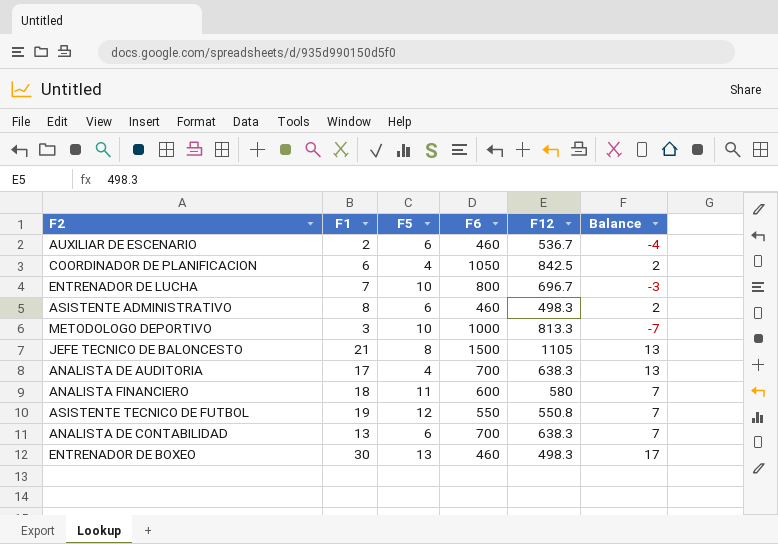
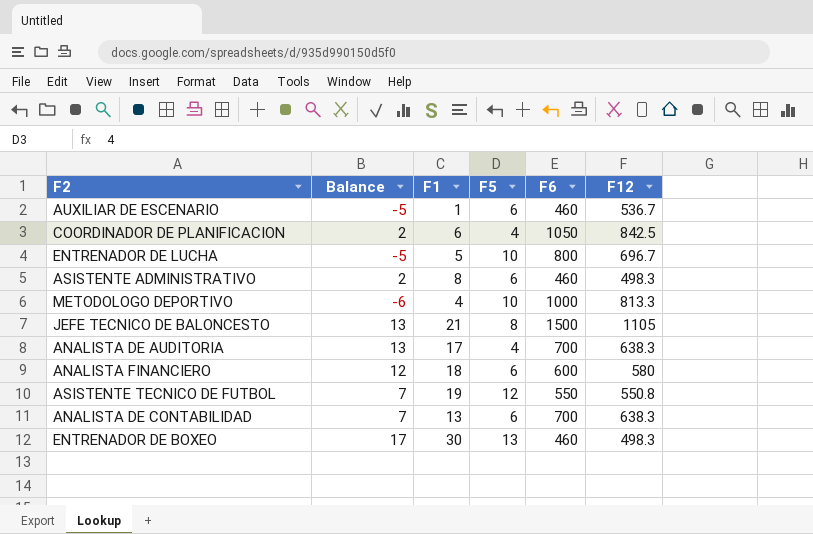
column Balance | position: 6 -> 2
AUXILIAR DE ESCENARIO | Balance: -4 -> -5
AUXILIAR DE ESCENARIO | F1: 2 -> 1
ENTRENADOR DE LUCHA | Balance: -3 -> -5
ENTRENADOR DE LUCHA | F1: 7 -> 5
METODOLOGO DEPORTIVO | Balance: -7 -> -6
METODOLOGO DEPORTIVO | F1: 3 -> 4
ANALISTA FINANCIERO | Balance: 7 -> 12
ANALISTA FINANCIERO | F5: 11 -> 6

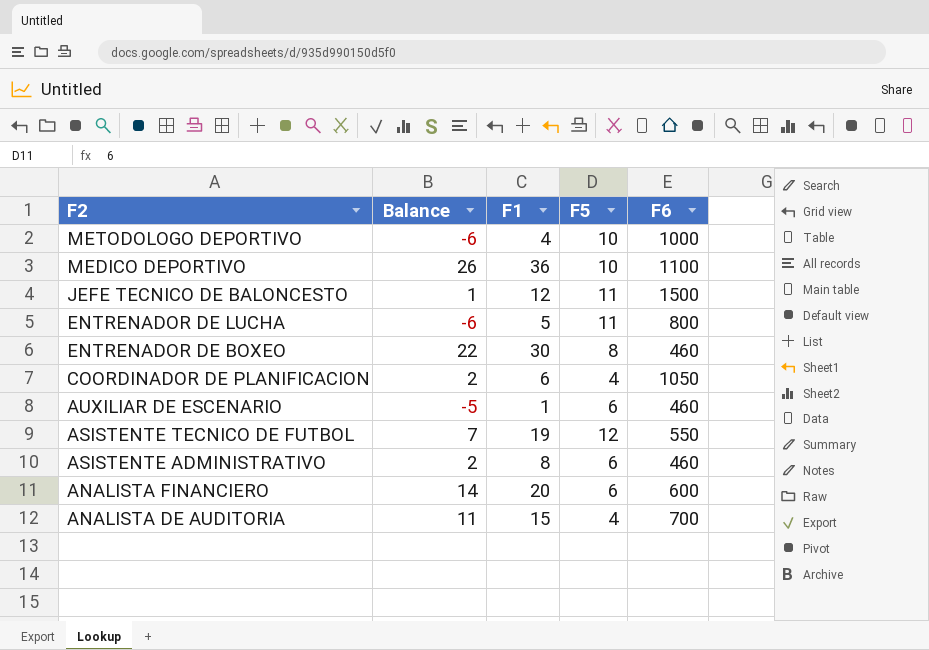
row order: none -> F2 descending
column F12 | position: 6 -> none
row ANALISTA DE CONTABILIDAD: 7 | 13 | 6 | 700 | 638.3 -> none
row MEDICO DEPORTIVO: none -> 26 | 36 | 10 | 1100
JEFE TECNICO DE BALONCESTO | Balance: 13 -> 1
JEFE TECNICO DE BALONCESTO | F1: 21 -> 12
JEFE TECNICO DE BALONCESTO | F5: 8 -> 11
ENTRENADOR DE LUCHA | Balance: -5 -> -6
ENTRENADOR DE LUCHA | F5: 10 -> 11
ENTRENADOR DE BOXEO | Balance: 17 -> 22
ENTRENADOR DE BOXEO | F5: 13 -> 8
ANALISTA FINANCIERO | Balance: 12 -> 14
ANALISTA FINANCIERO | F1: 18 -> 20
ANALISTA DE AUDITORIA | Balance: 13 -> 11
ANALISTA DE AUDITORIA | F1: 17 -> 15

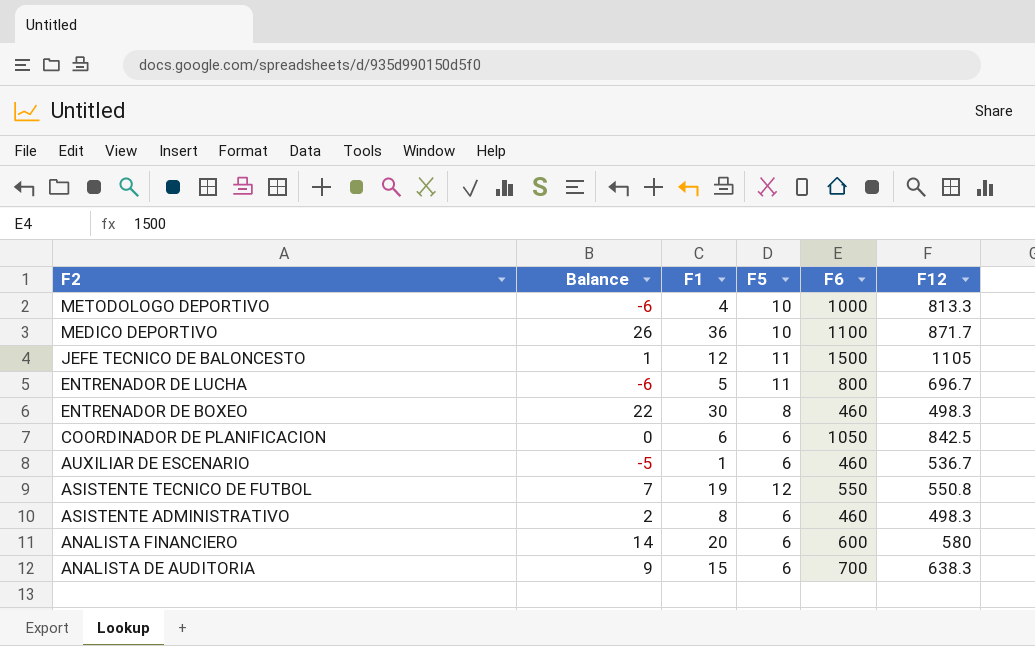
column F12 | position: none -> 6
COORDINADOR DE PLANIFICACION | Balance: 2 -> 0
COORDINADOR DE PLANIFICACION | F5: 4 -> 6
ANALISTA DE AUDITORIA | Balance: 11 -> 9
ANALISTA DE AUDITORIA | F5: 4 -> 6

